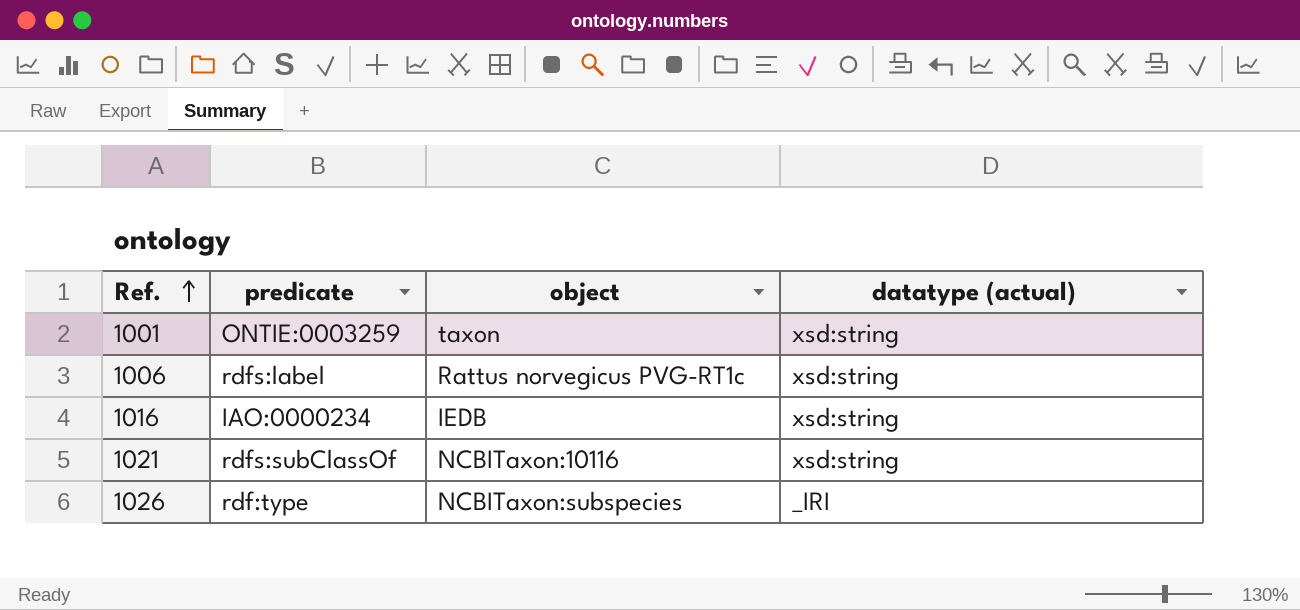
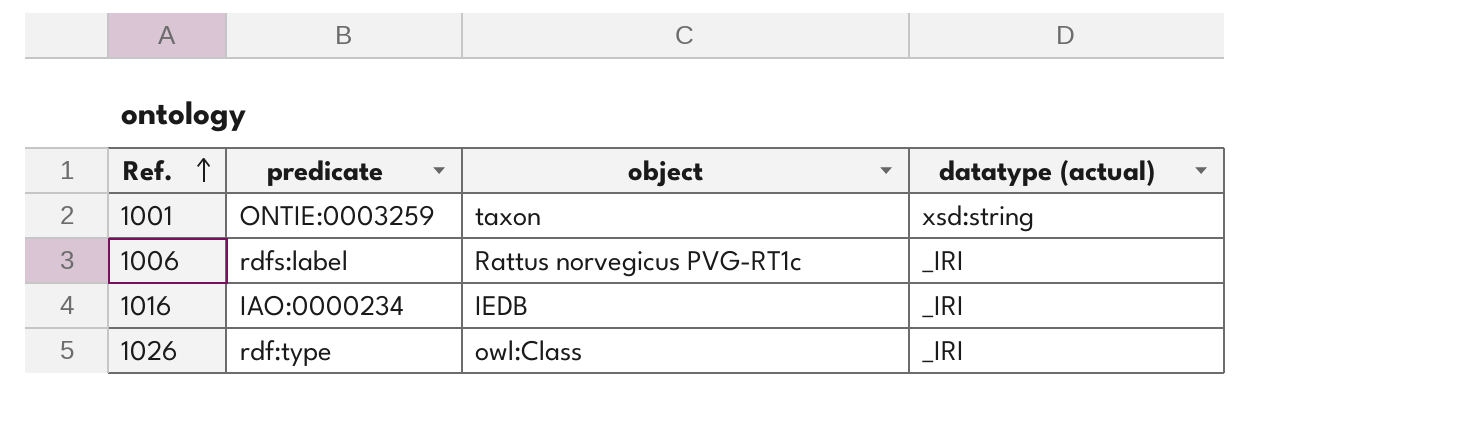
row 1021: rdfs:subClassOf | NCBITaxon:10116 | xsd:string -> none
1006 | datatype (actual): xsd:string -> _IRI
1016 | datatype (actual): xsd:string -> _IRI
1026 | object: NCBITaxon:subspecies -> owl:Class

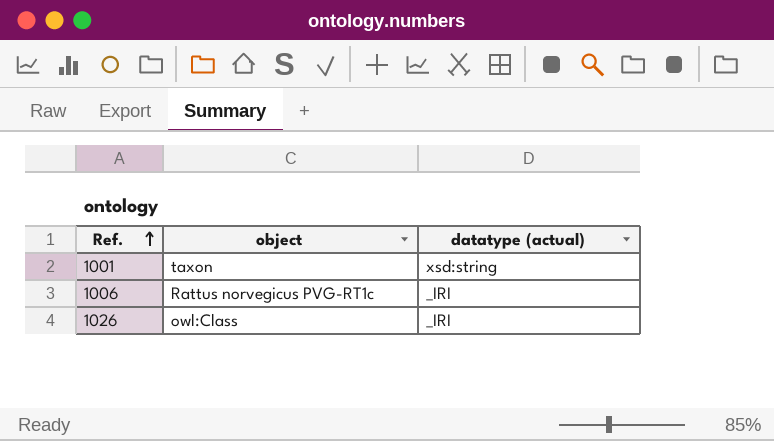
column predicate | position: 2 -> none
row 1016: IAO:0000234 | IEDB | _IRI -> none

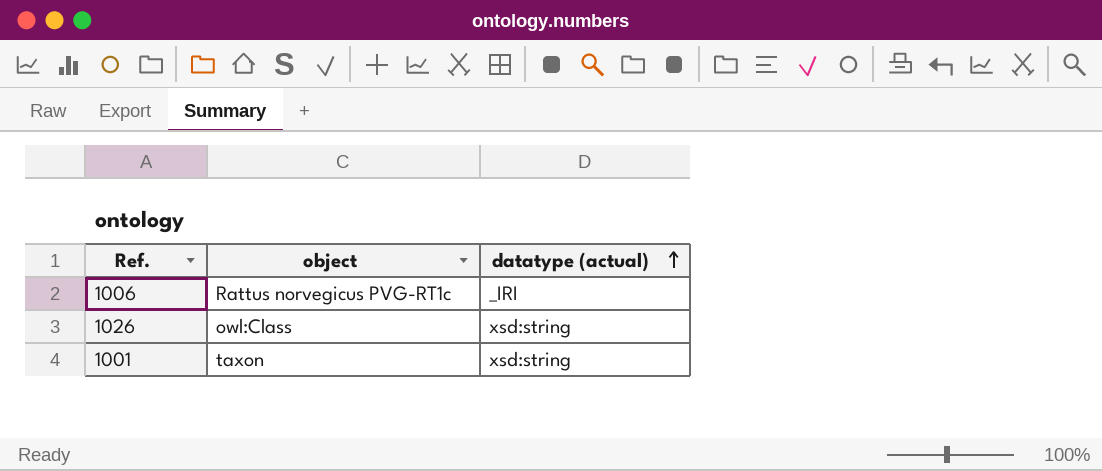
row order: Ref. ascending -> datatype (actual) ascending
1026 | datatype (actual): _IRI -> xsd:string

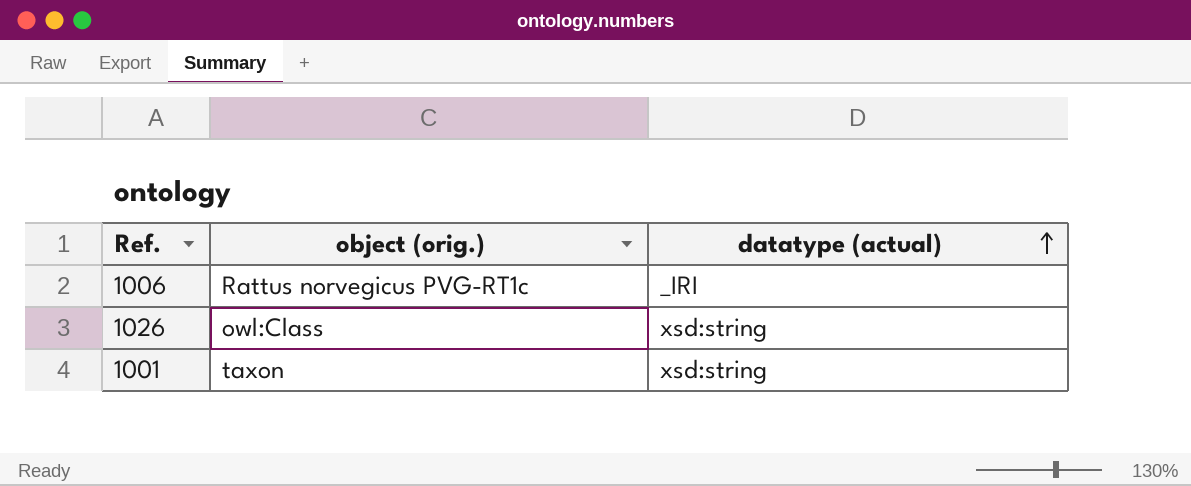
column name: object -> object (orig.)

